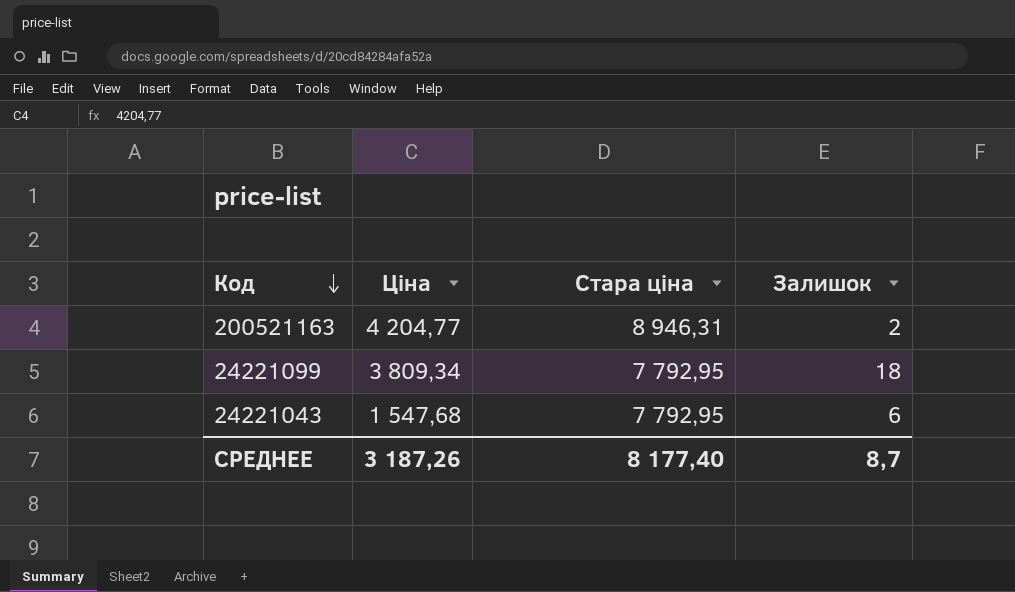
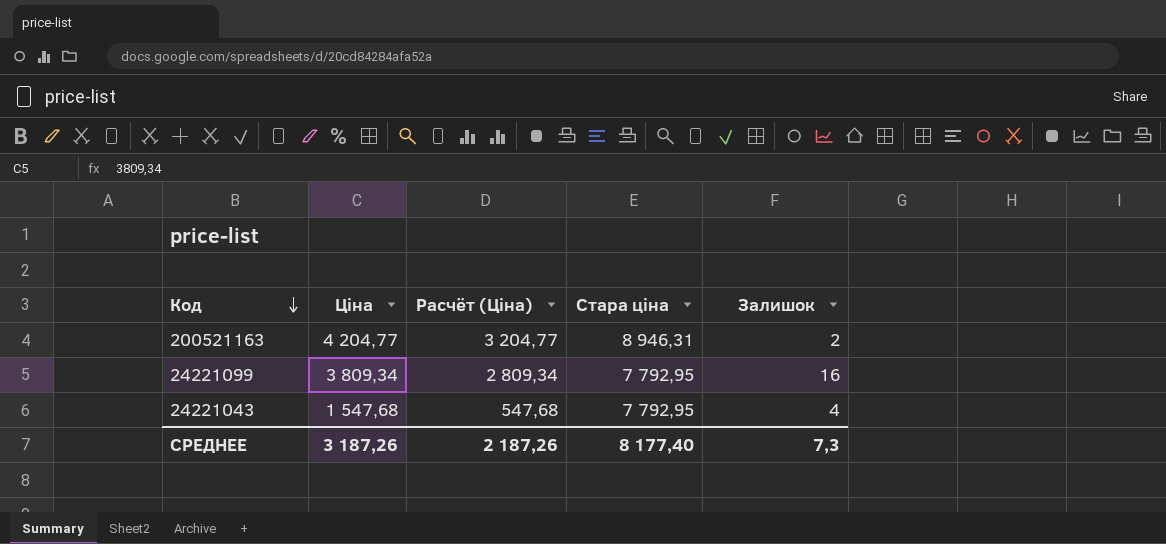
column Расчёт (Ціна) | formula: none -> [Ціна] - 1000
24221099 | Залишок: 18 -> 16
24221043 | Залишок: 6 -> 4
СРЕДНЕЕ | Залишок: 8,7 -> 7,3

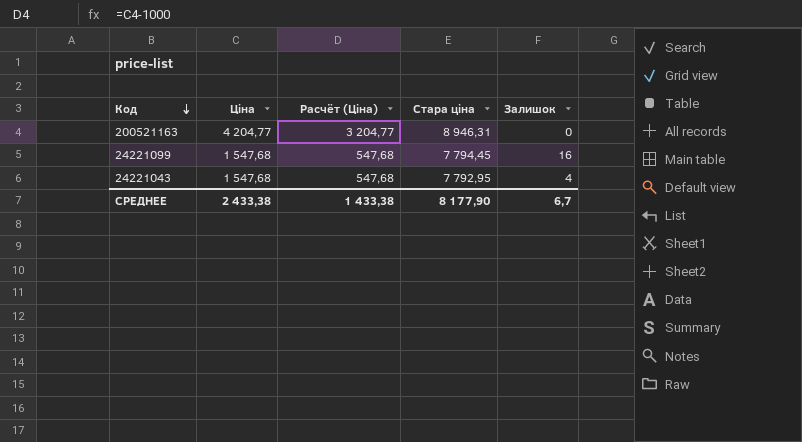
200521163 | Залишок: 2 -> 0
24221099 | Ціна: 3 809,34 -> 1 547,68
24221099 | Расчёт (Ціна): 2 809,34 -> 547,68
24221099 | Стара ціна: 7 792,95 -> 7 794,45
СРЕДНЕЕ | Ціна: 3 187,26 -> 2 433,38
СРЕДНЕЕ | Расчёт (Ціна): 2 187,26 -> 1 433,38
СРЕДНЕЕ | Стара ціна: 8 177,40 -> 8 177,90
СРЕДНЕЕ | Залишок: 7,3 -> 6,7

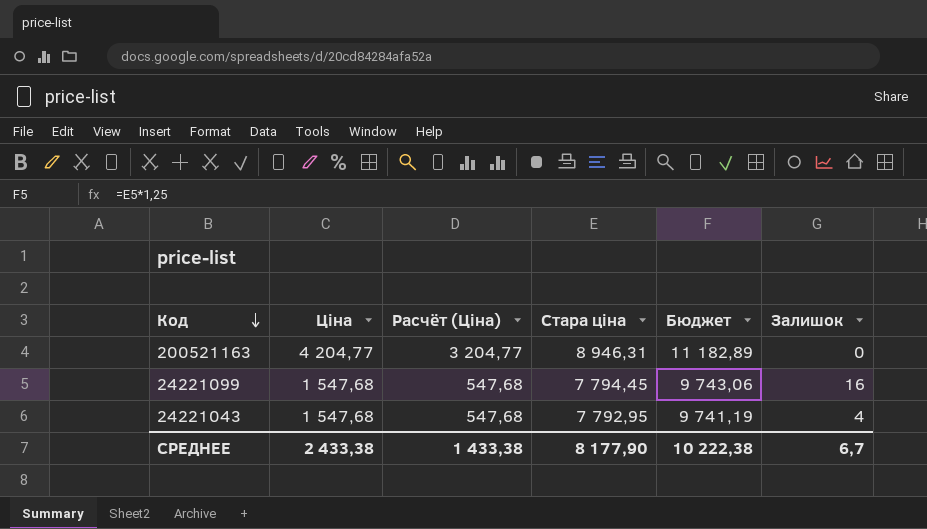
column Бюджет | formula: none -> [Стара ціна] * 1,25

